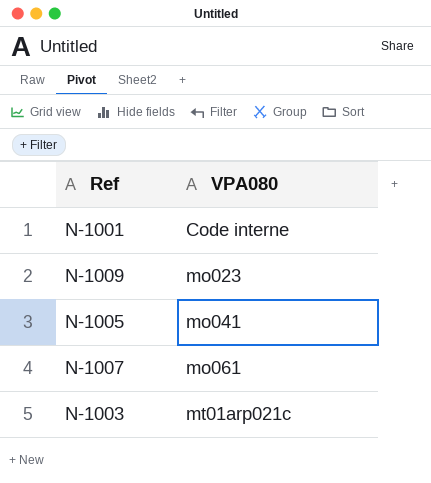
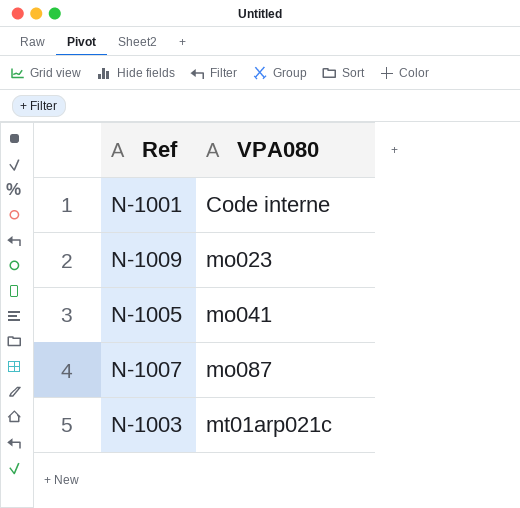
N-1007 | VPA080: mo061 -> mo087

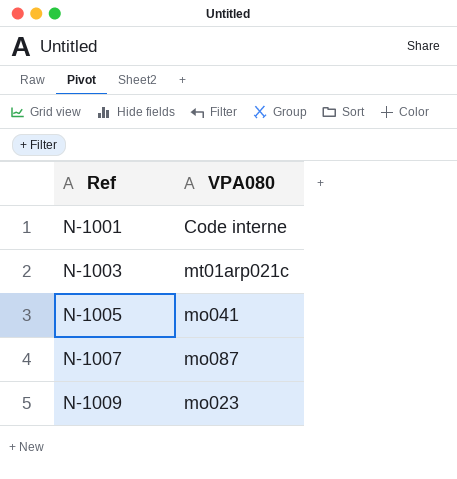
row order: VPA080 ascending -> Ref ascending

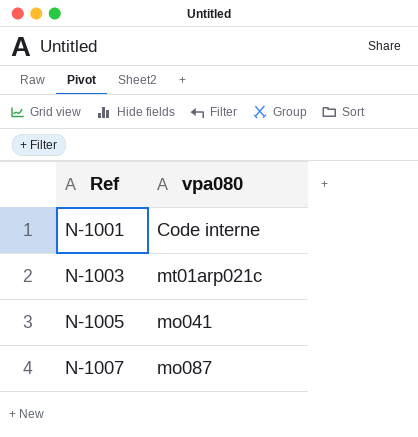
column name: VPA080 -> vpa080
row N-1009: mo023 -> none

